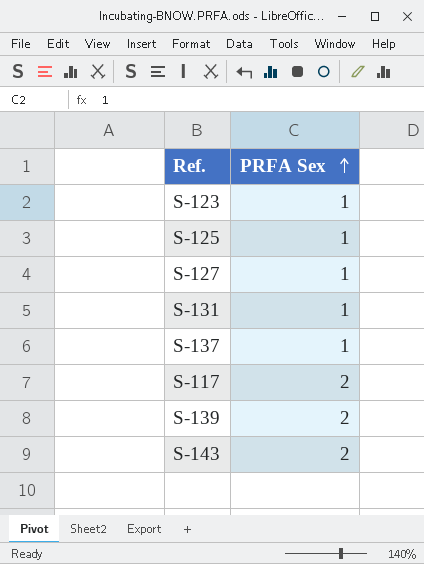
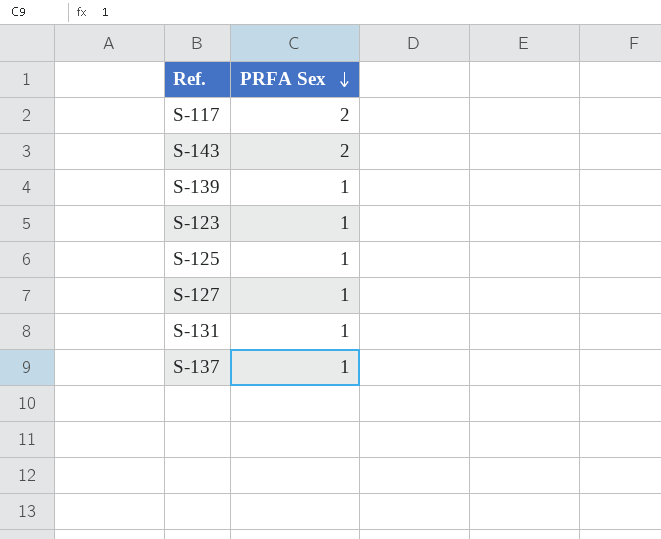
row order: PRFA Sex ascending -> PRFA Sex descending
S-139 | PRFA Sex: 2 -> 1

